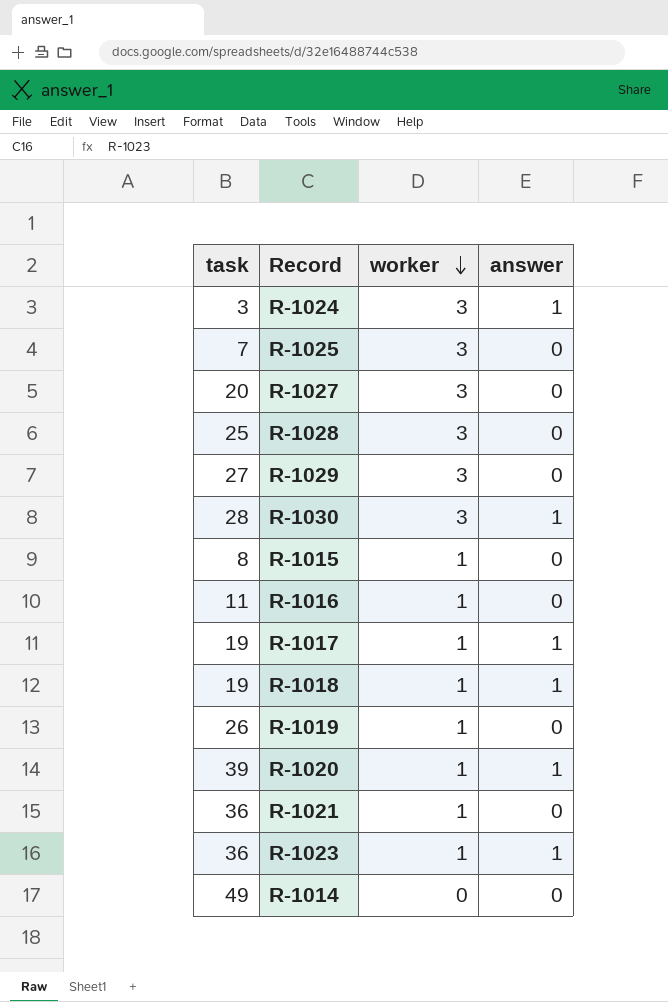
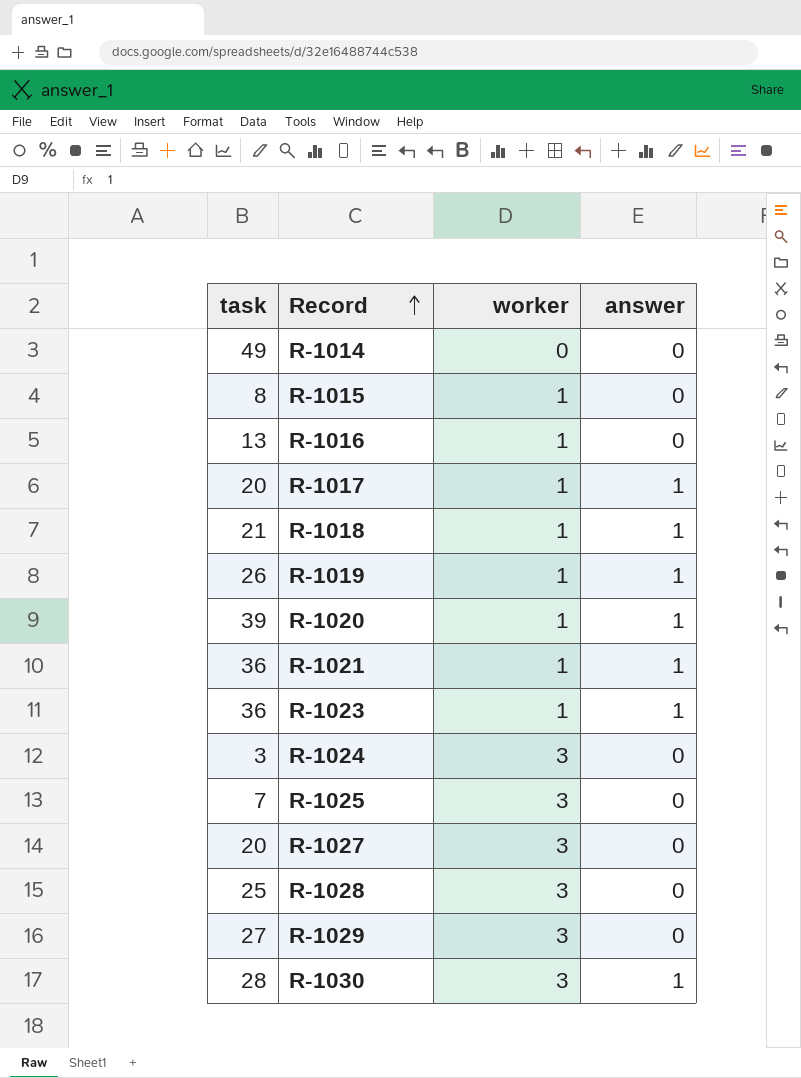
row order: worker descending -> Record ascending
R-1016 | task: 11 -> 13
R-1017 | task: 19 -> 20
R-1018 | task: 19 -> 21
R-1019 | answer: 0 -> 1
R-1021 | answer: 0 -> 1
R-1024 | answer: 1 -> 0

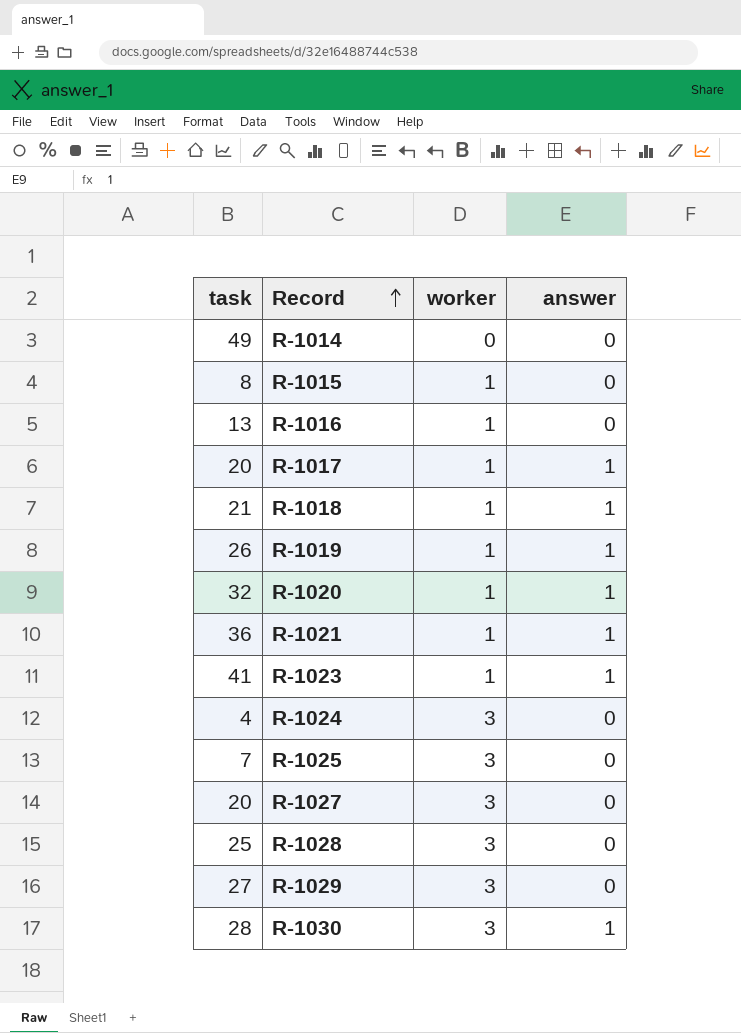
R-1020 | task: 39 -> 32
R-1023 | task: 36 -> 41
R-1024 | task: 3 -> 4

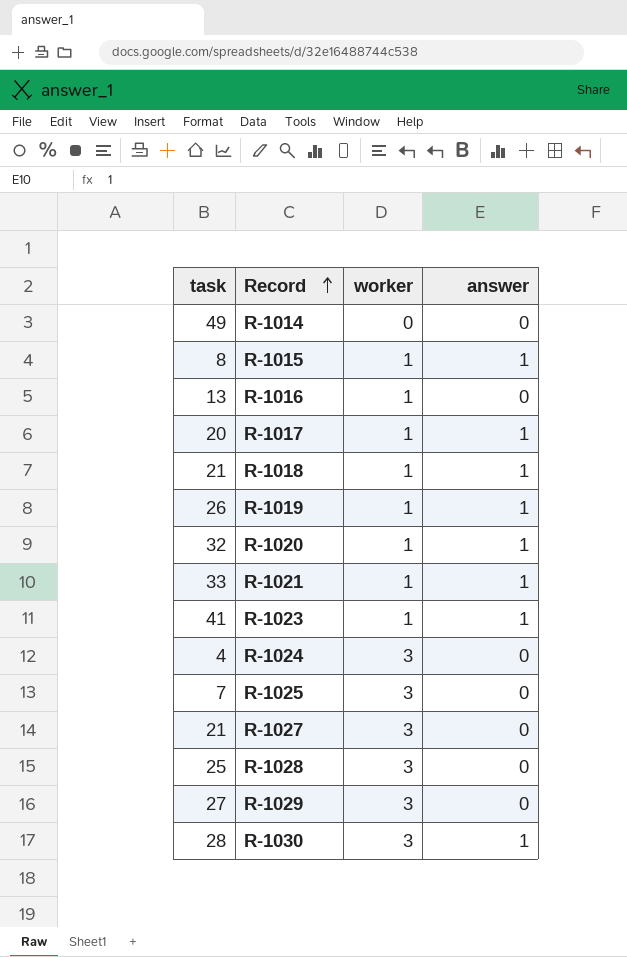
R-1015 | answer: 0 -> 1
R-1021 | task: 36 -> 33
R-1027 | task: 20 -> 21

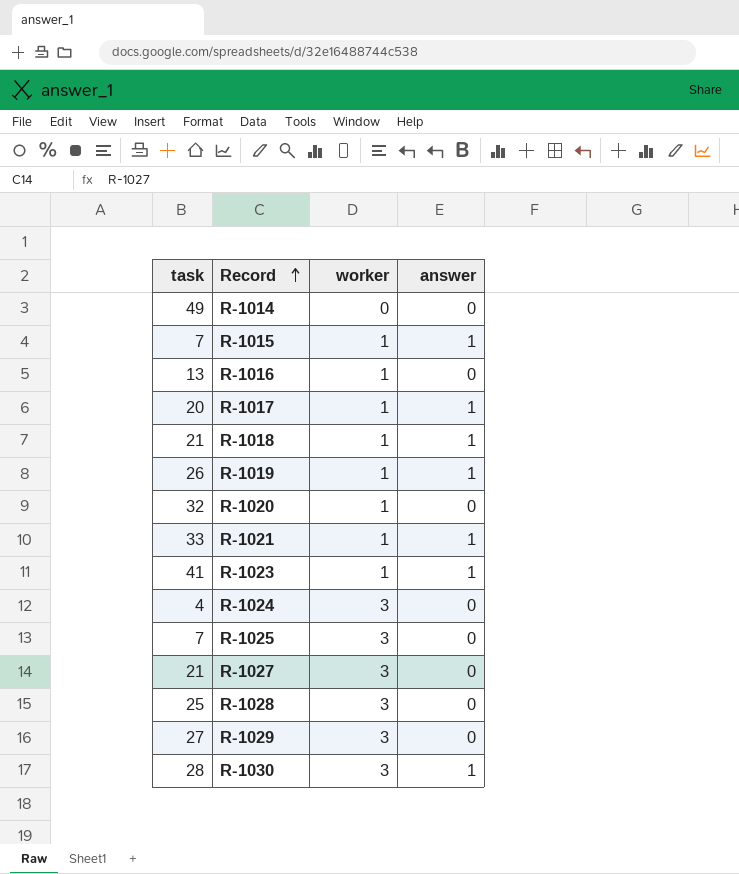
R-1015 | task: 8 -> 7
R-1020 | answer: 1 -> 0

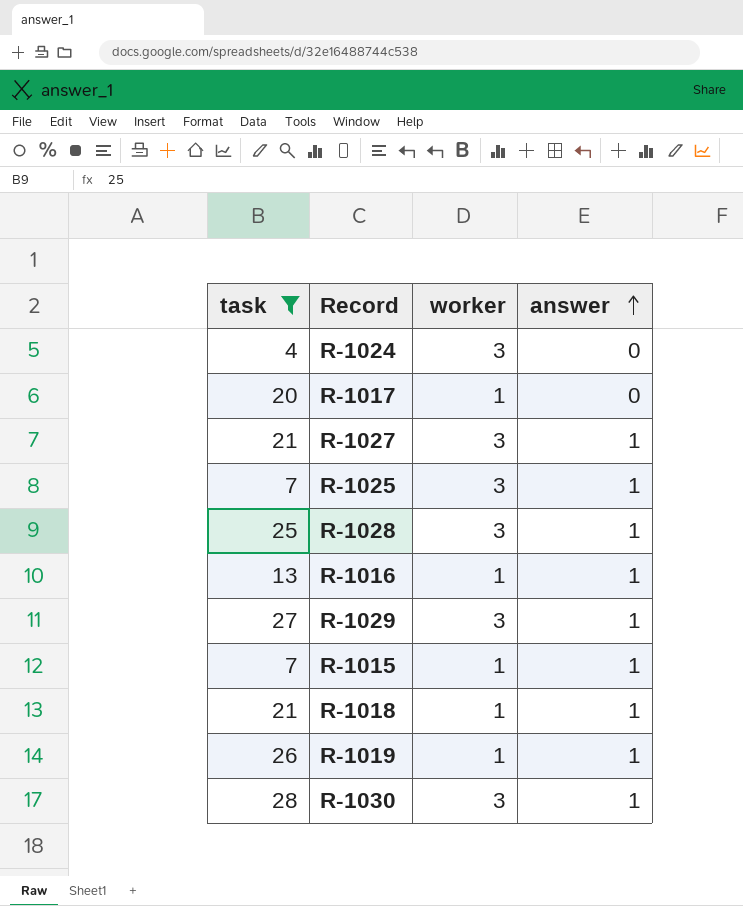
filter: none -> task <= 28
row order: Record ascending -> answer ascending
R-1017 | answer: 1 -> 0
R-1027 | answer: 0 -> 1
R-1025 | answer: 0 -> 1
R-1028 | answer: 0 -> 1
R-1016 | answer: 0 -> 1
R-1029 | answer: 0 -> 1

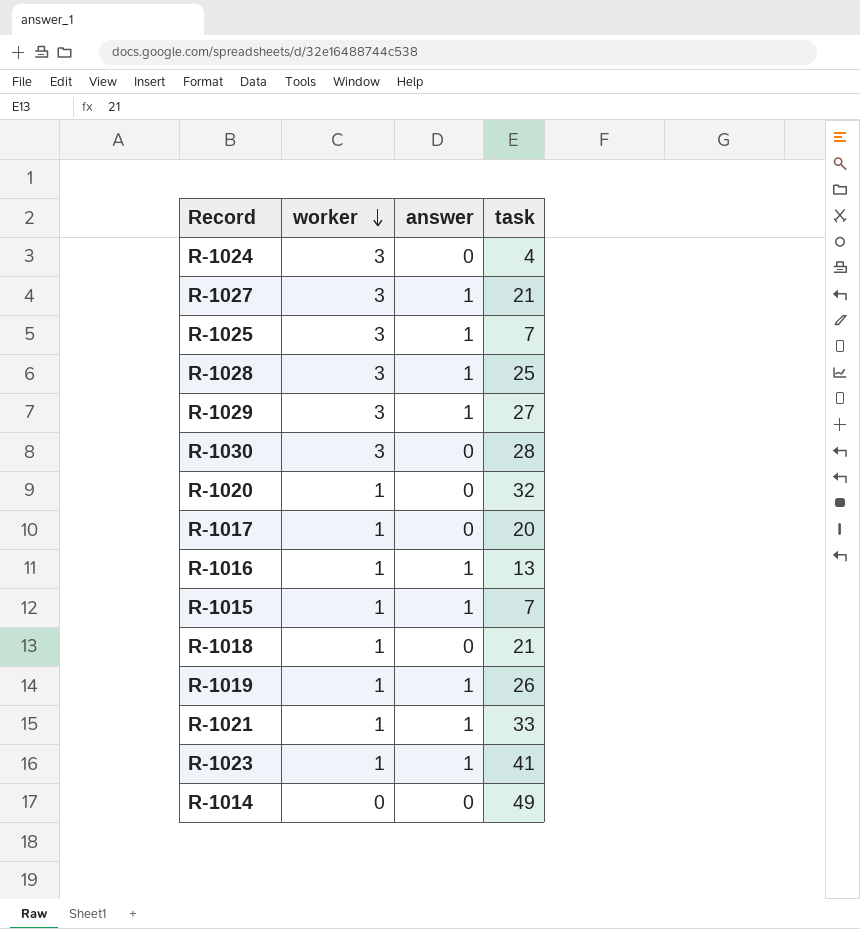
filter: task <= 28 -> none
row order: answer ascending -> worker descending
column task | position: 1 -> 4
R-1030 | answer: 1 -> 0
R-1018 | answer: 1 -> 0

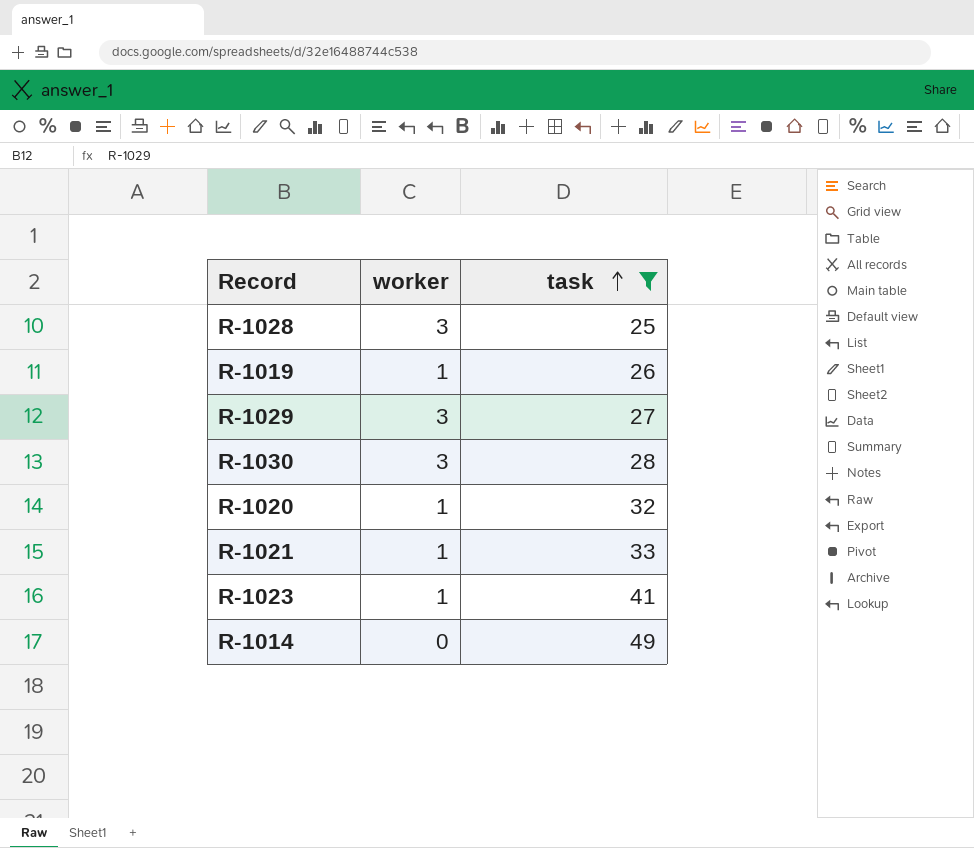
filter: none -> task >= 25
row order: worker descending -> task ascending
column answer | position: 3 -> none

